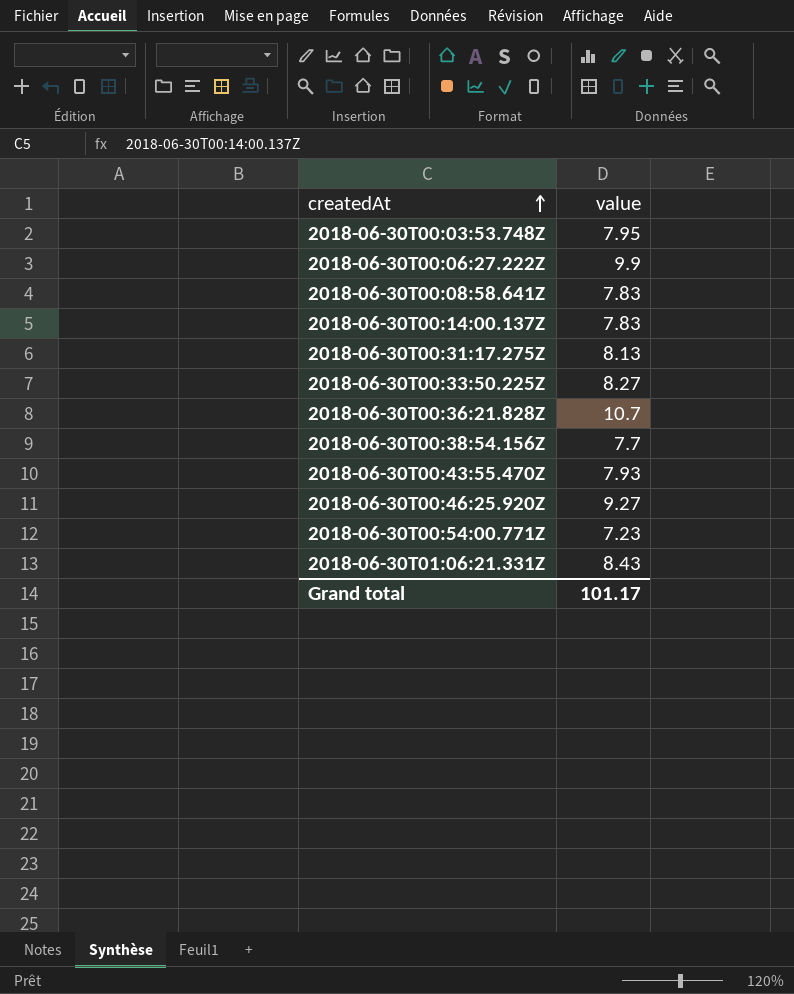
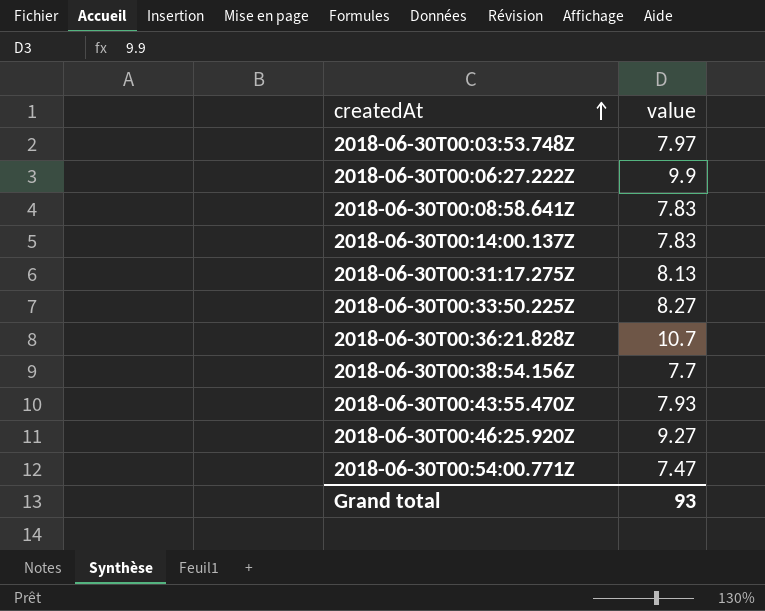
row 2018-06-30T01:06:21.331Z: 8.43 -> none
2018-06-30T00:03:53.748Z | value: 7.95 -> 7.97
2018-06-30T00:54:00.771Z | value: 7.23 -> 7.47
Grand total | value: 101.17 -> 93

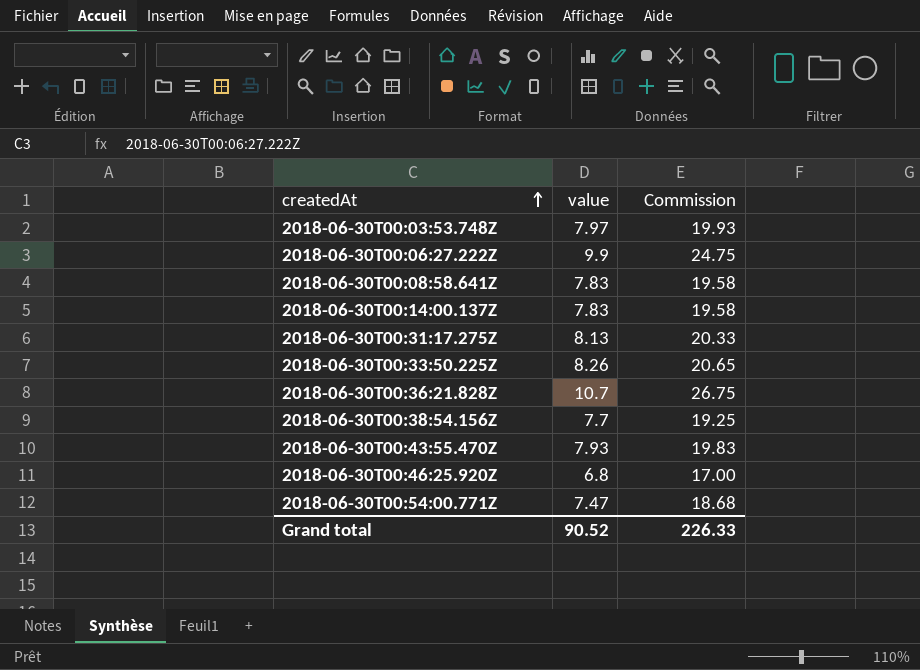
column Commission | formula: none -> [value] * 2.5
2018-06-30T00:33:50.225Z | value: 8.27 -> 8.26
2018-06-30T00:46:25.920Z | value: 9.27 -> 6.8
Grand total | value: 93 -> 90.52

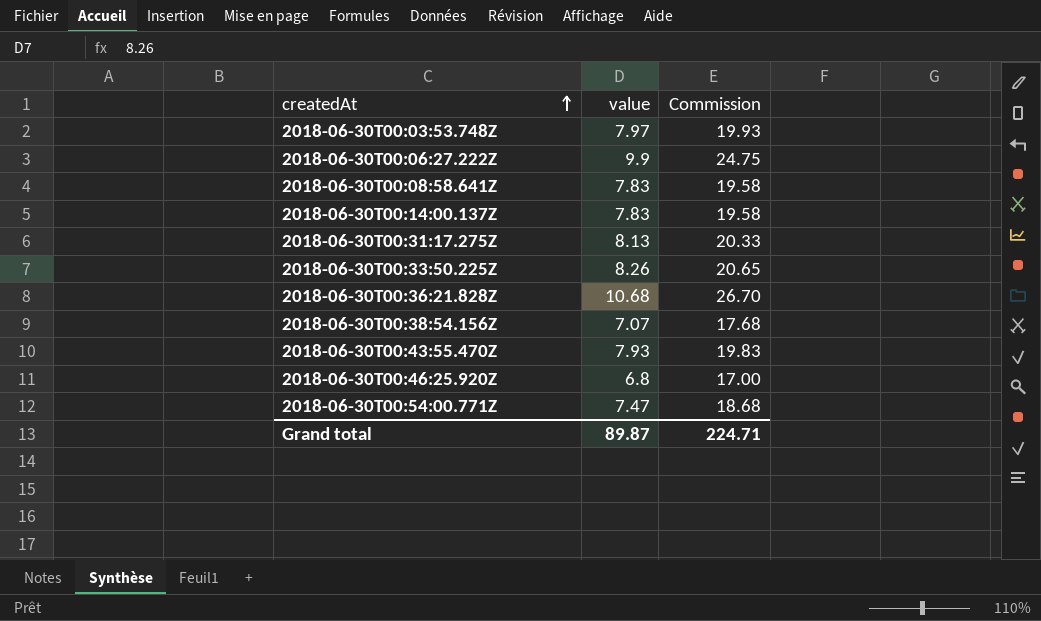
2018-06-30T00:36:21.828Z | value: 10.7 -> 10.68
2018-06-30T00:36:21.828Z | Commission: 26.75 -> 26.70
2018-06-30T00:38:54.156Z | value: 7.7 -> 7.07
2018-06-30T00:38:54.156Z | Commission: 19.25 -> 17.68
Grand total | value: 90.52 -> 89.87
Grand total | Commission: 226.33 -> 224.71

